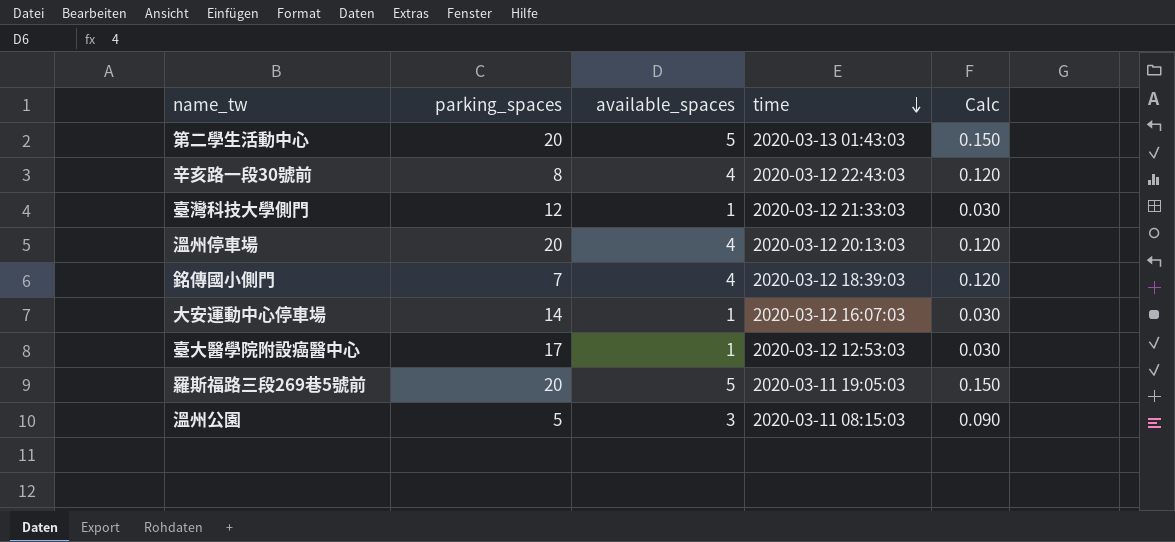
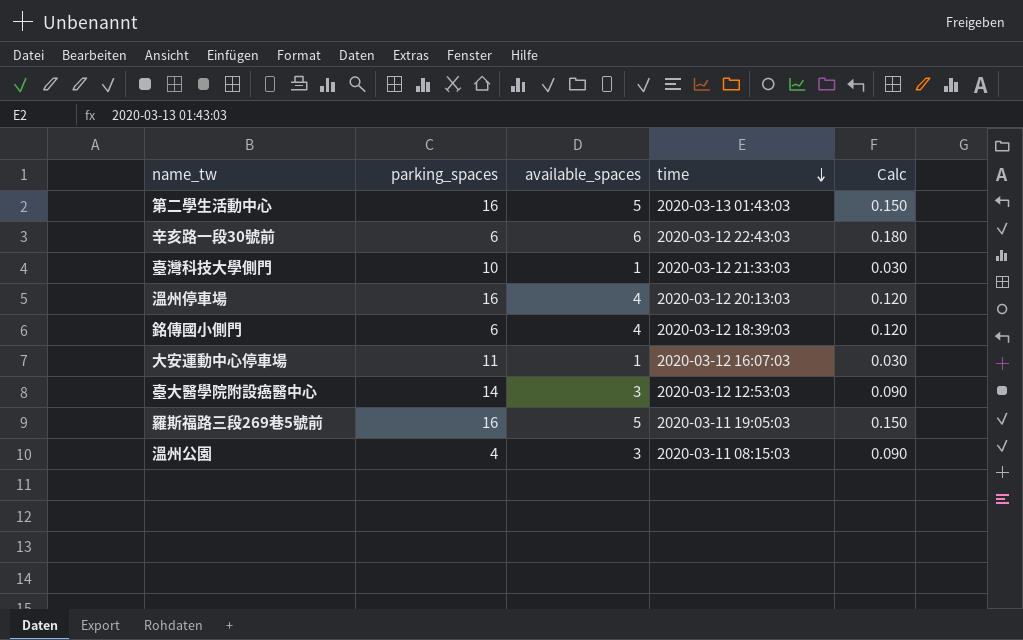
第二學生活動中心 | parking_spaces: 20 -> 16
辛亥路一段30號前 | parking_spaces: 8 -> 6
辛亥路一段30號前 | available_spaces: 4 -> 6
辛亥路一段30號前 | Calc: 0.120 -> 0.180
臺灣科技大學側門 | parking_spaces: 12 -> 10
溫州停車場 | parking_spaces: 20 -> 16
銘傳國小側門 | parking_spaces: 7 -> 6
大安運動中心停車場 | parking_spaces: 14 -> 11
臺大醫學院附設癌醫中心 | parking_spaces: 17 -> 14
臺大醫學院附設癌醫中心 | available_spaces: 1 -> 3
臺大醫學院附設癌醫中心 | Calc: 0.030 -> 0.090
羅斯福路三段269巷5號前 | parking_spaces: 20 -> 16
溫州公園 | parking_spaces: 5 -> 4

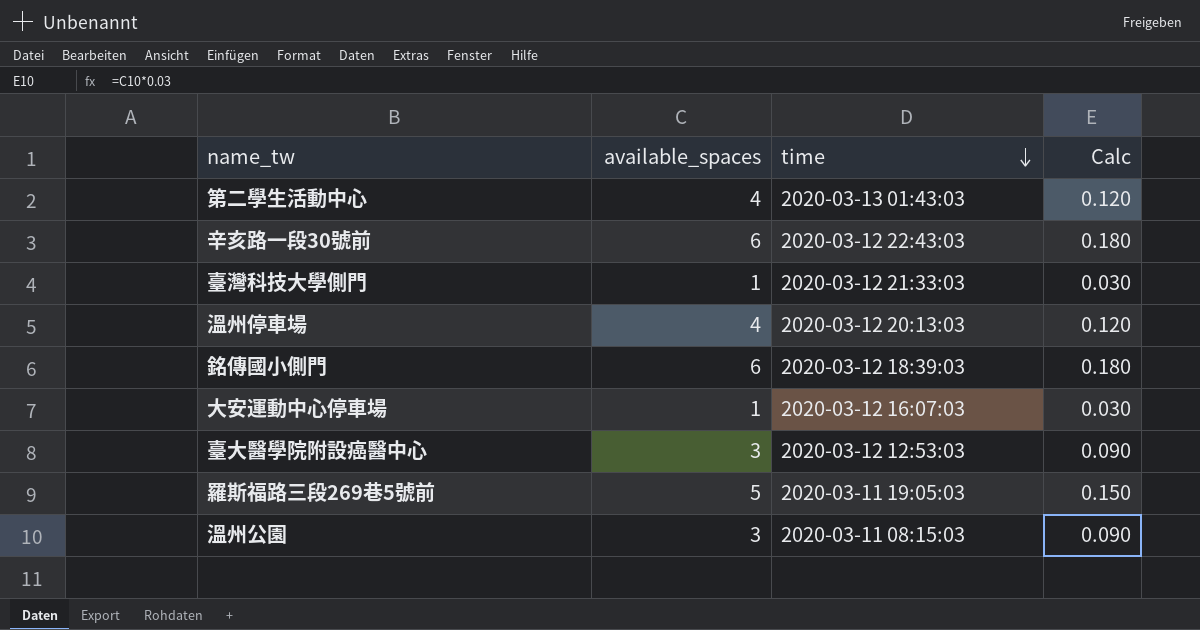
column parking_spaces | position: 2 -> none
第二學生活動中心 | available_spaces: 5 -> 4
第二學生活動中心 | Calc: 0.150 -> 0.120
銘傳國小側門 | available_spaces: 4 -> 6
銘傳國小側門 | Calc: 0.120 -> 0.180

